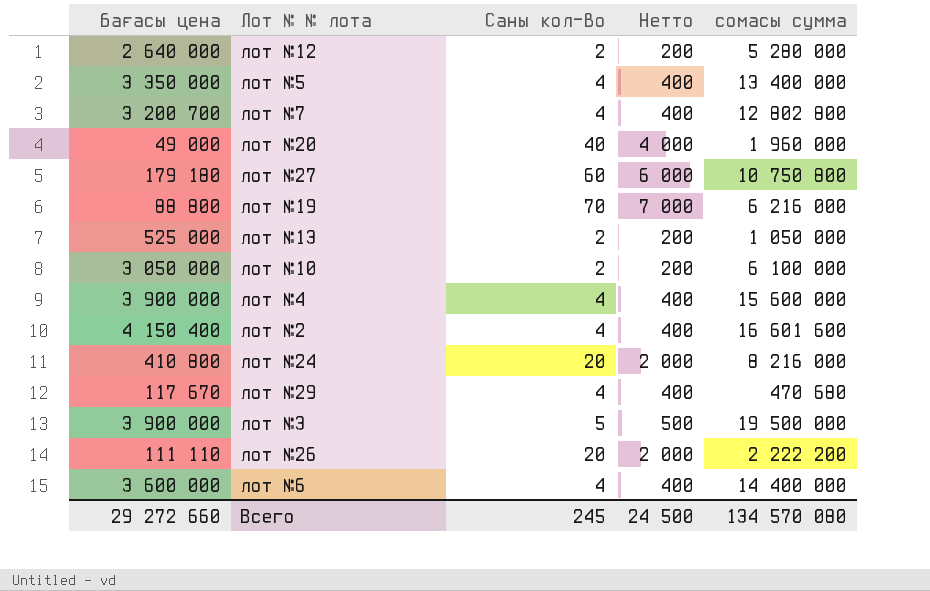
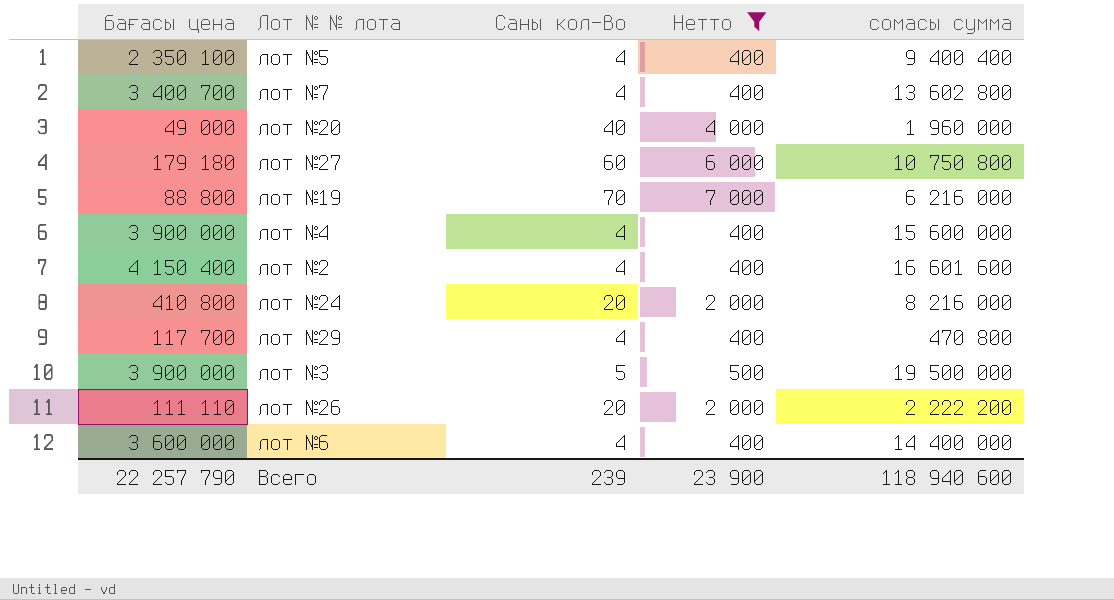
filter: none -> Нетто != 200
лот №5 | бағасы цена: 3 350 000 -> 2 350 100
лот №5 | сомасы сумма: 13 400 000 -> 9 400 400
лот №7 | бағасы цена: 3 200 700 -> 3 400 700
лот №7 | сомасы сумма: 12 802 800 -> 13 602 800
лот №29 | бағасы цена: 117 670 -> 117 700
лот №29 | сомасы сумма: 470 680 -> 470 800
Всего | бағасы цена: 29 272 660 -> 22 257 790
Всего | Саны кол-во: 245 -> 239
Всего | Нетто: 24 500 -> 23 900
Всего | сомасы сумма: 134 570 080 -> 118 940 600

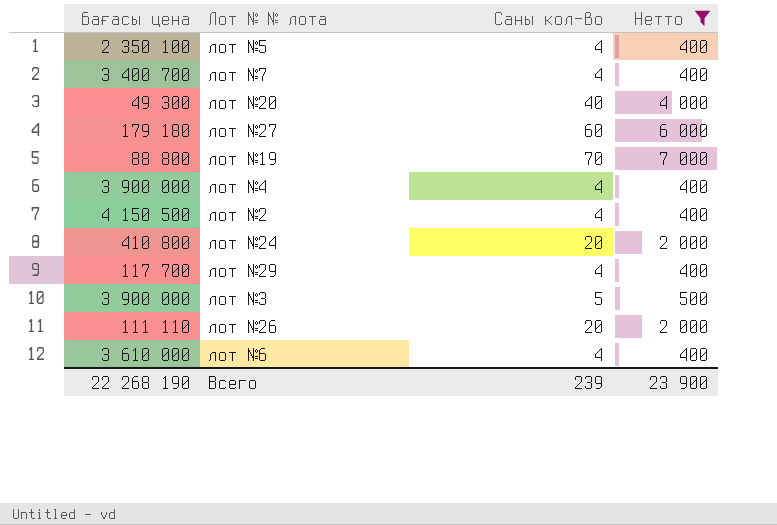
column сомасы сумма | formula: [бағасы цена] * [Саны кол-во] -> none
лот №20 | бағасы цена: 49 000 -> 49 300
лот №2 | бағасы цена: 4 150 400 -> 4 150 500
лот №6 | бағасы цена: 3 600 000 -> 3 610 000
Всего | бағасы цена: 22 257 790 -> 22 268 190

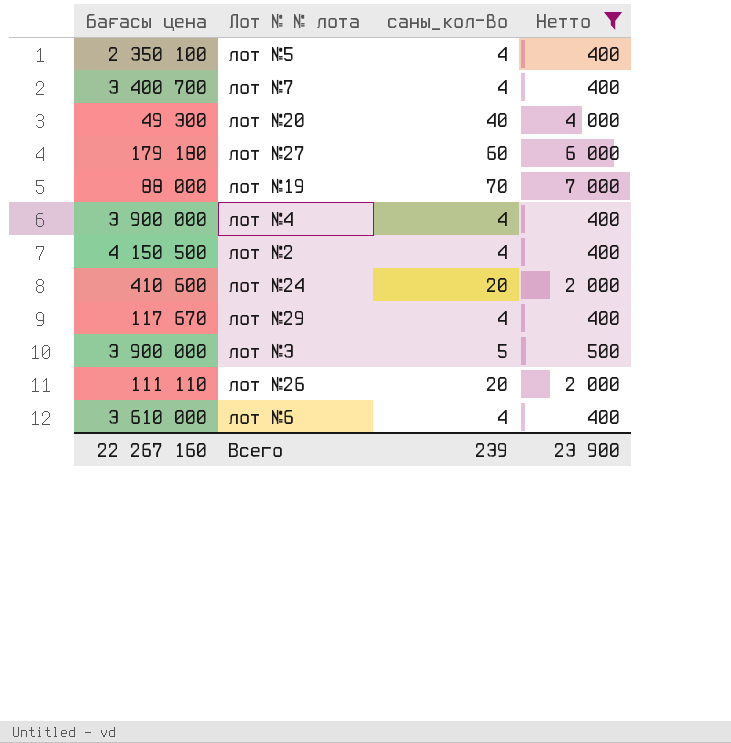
column name: Саны кол-во -> саны_кол-во
лот №19 | бағасы цена: 88 800 -> 88 000
лот №24 | бағасы цена: 410 800 -> 410 600
лот №29 | бағасы цена: 117 700 -> 117 670
Всего | бағасы цена: 22 268 190 -> 22 267 160

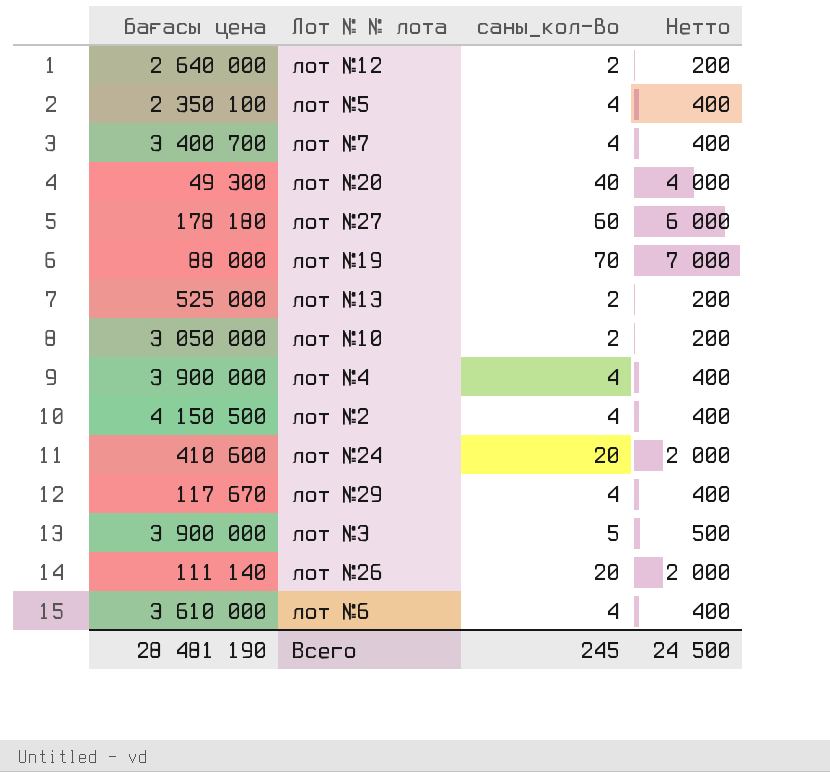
filter: Нетто != 200 -> none
лот №27 | бағасы цена: 179 180 -> 178 180
лот №26 | бағасы цена: 111 110 -> 111 140
Всего | бағасы цена: 22 267 160 -> 28 481 190
Всего | саны_кол-во: 239 -> 245
Всего | Нетто: 23 900 -> 24 500

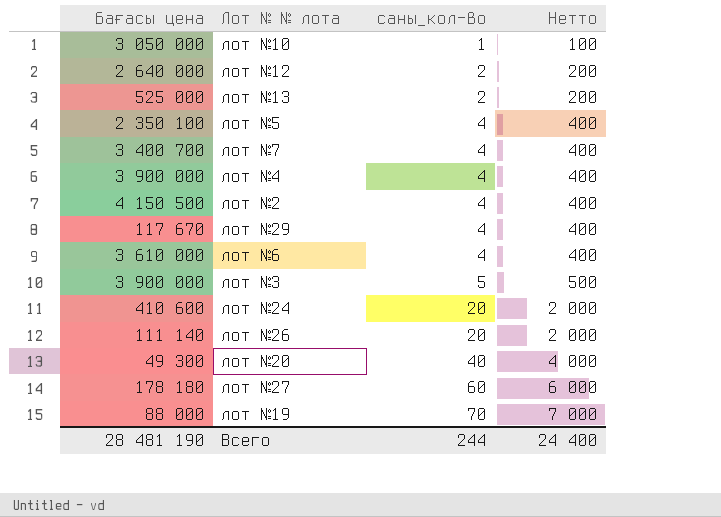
row order: none -> саны_кол-во ascending
лот №10 | саны_кол-во: 2 -> 1
лот №10 | Нетто: 200 -> 100
Всего | саны_кол-во: 245 -> 244
Всего | Нетто: 24 500 -> 24 400

